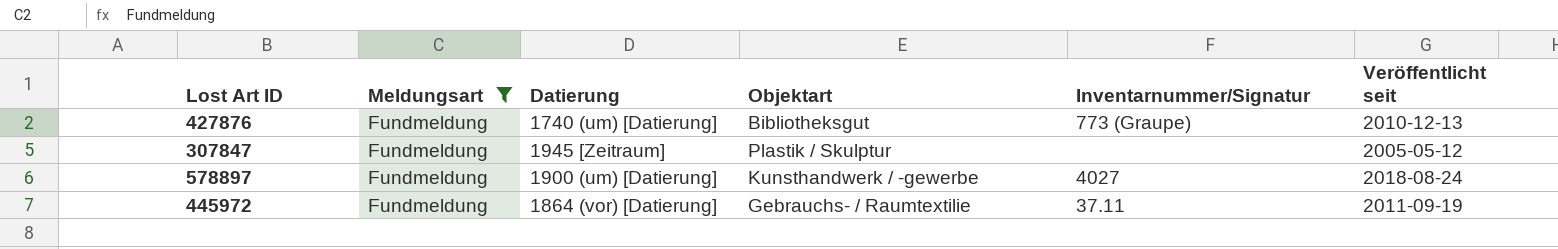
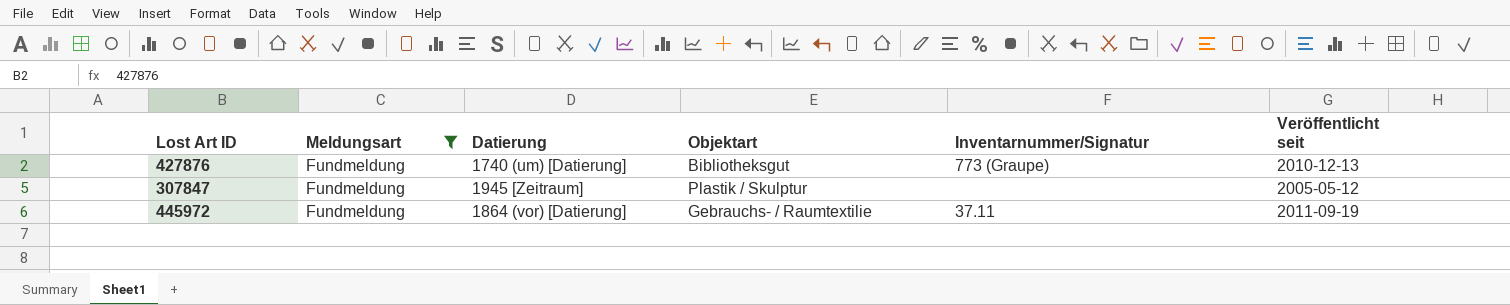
row 578897: Fundmeldung | 1900 (um) [Datierung] | Kunsthandwerk / -gewerbe | 4027 | 2018-08-24 -> none

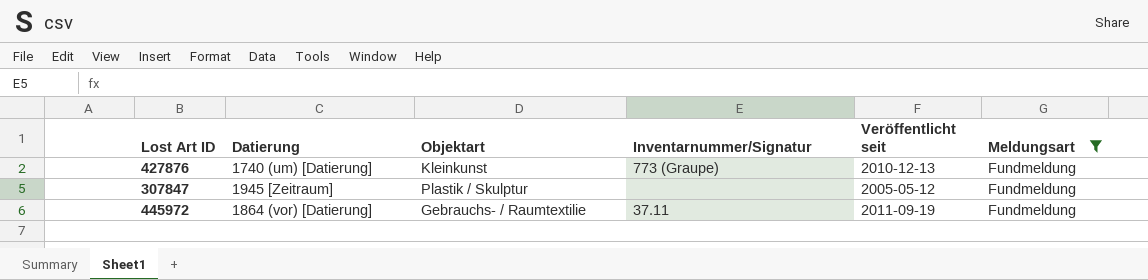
column Meldungsart | position: 2 -> 6
427876 | Objektart: Bibliotheksgut -> Kleinkunst

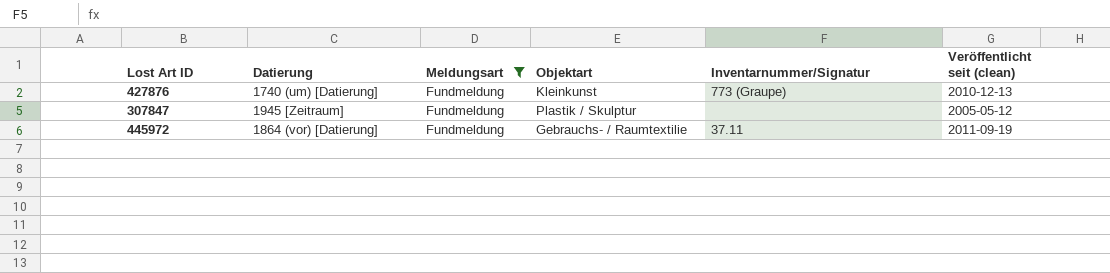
column Meldungsart | position: 6 -> 3
column name: Veröffentlicht seit -> Veröffentlicht seit (clean)

